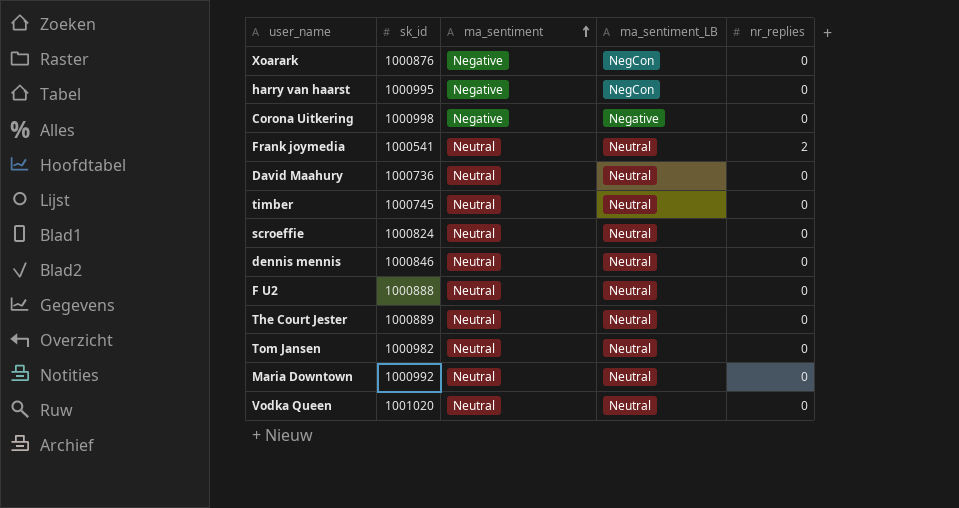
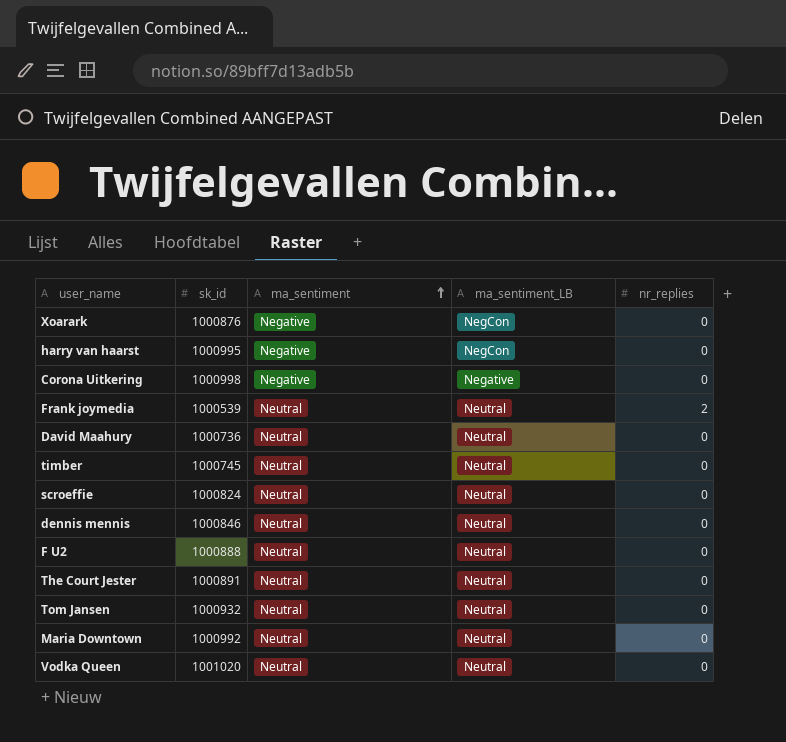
Frank joymedia | sk_id: 1000541 -> 1000539
The Court Jester | sk_id: 1000889 -> 1000891
Tom Jansen | sk_id: 1000982 -> 1000932

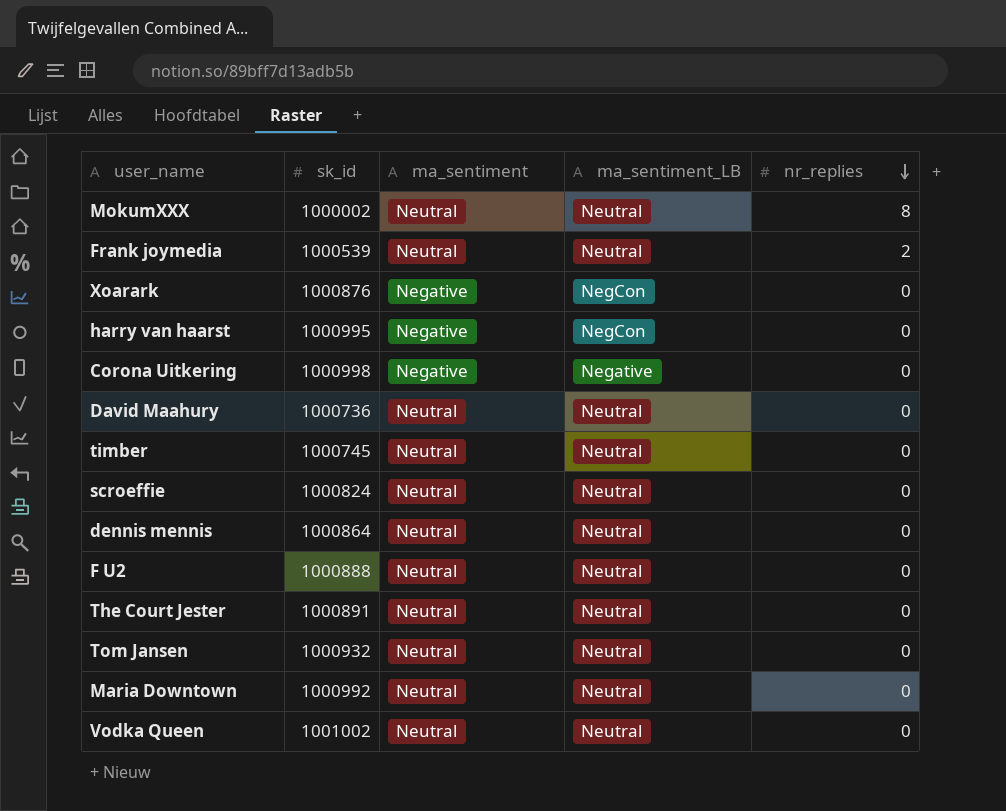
row order: ma_sentiment ascending -> nr_replies descending
row MokumXXX: none -> 1000002 | Neutral | Neutral | 8
dennis mennis | sk_id: 1000846 -> 1000864
Vodka Queen | sk_id: 1001020 -> 1001002

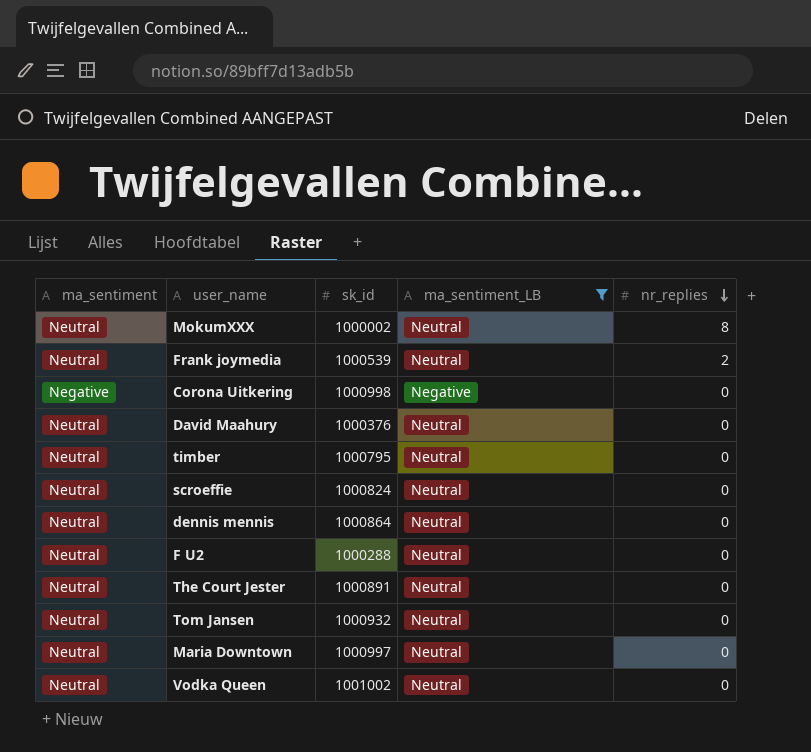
filter: none -> ma_sentiment_LB != NegCon
column ma_sentiment | position: 3 -> 1
David Maahury | sk_id: 1000736 -> 1000376
timber | sk_id: 1000745 -> 1000795
F U2 | sk_id: 1000888 -> 1000288
Maria Downtown | sk_id: 1000992 -> 1000997

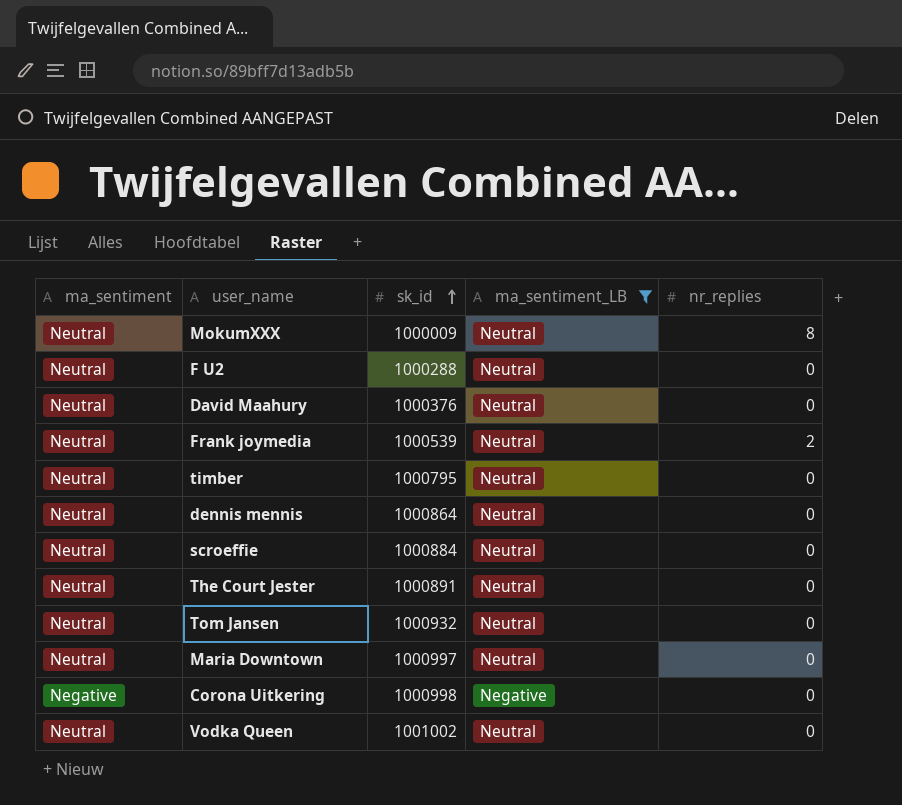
row order: nr_replies descending -> sk_id ascending
MokumXXX | sk_id: 1000002 -> 1000009
scroeffie | sk_id: 1000824 -> 1000884

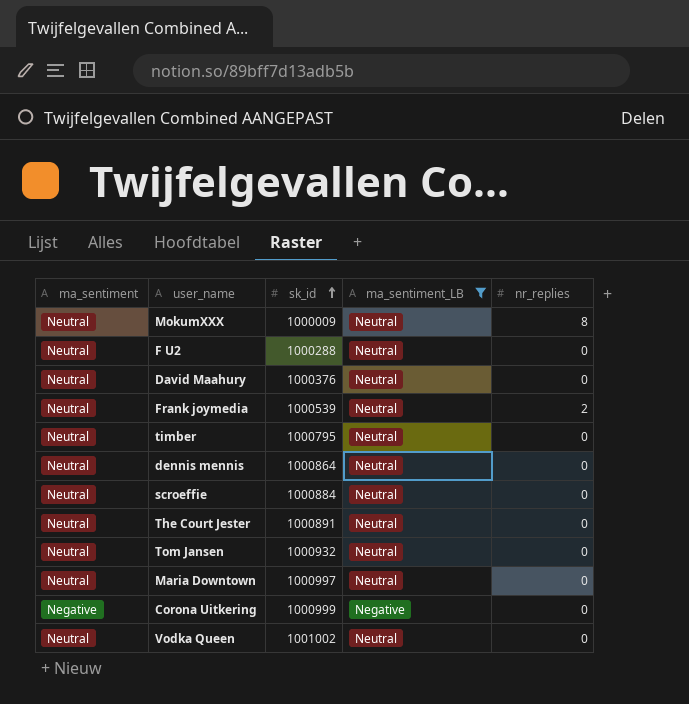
Corona Uitkering | sk_id: 1000998 -> 1000999

